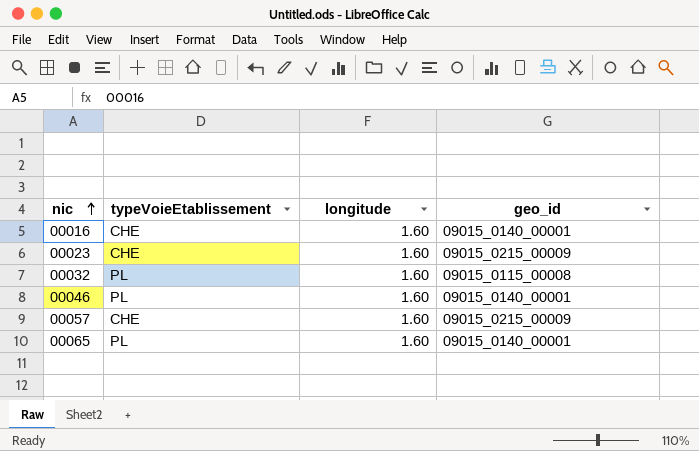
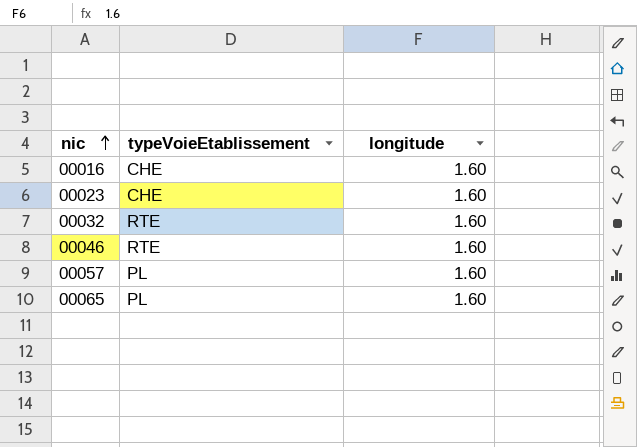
column geo_id | position: 4 -> none
00032 | typeVoieEtablissement: PL -> RTE
00046 | typeVoieEtablissement: PL -> RTE
00057 | typeVoieEtablissement: CHE -> PL

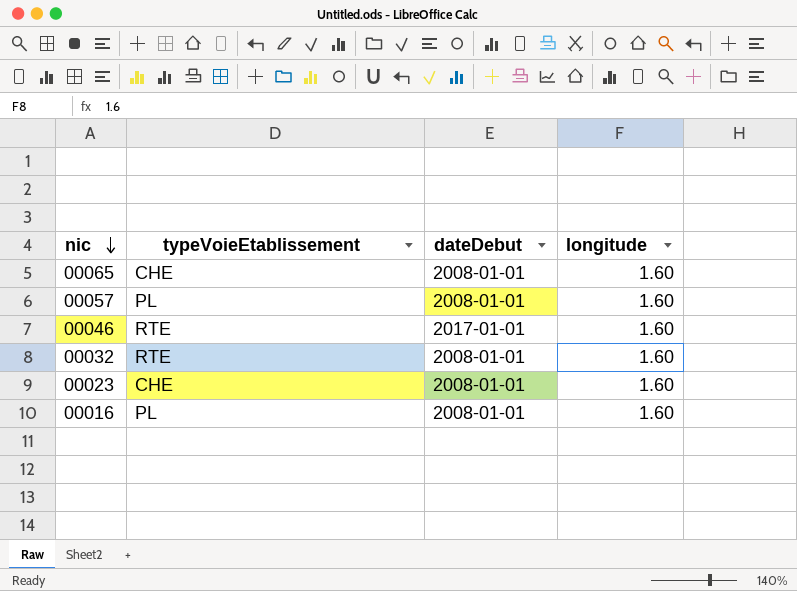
row order: nic ascending -> nic descending
column dateDebut | position: none -> 3
00065 | typeVoieEtablissement: PL -> CHE
00016 | typeVoieEtablissement: CHE -> PL

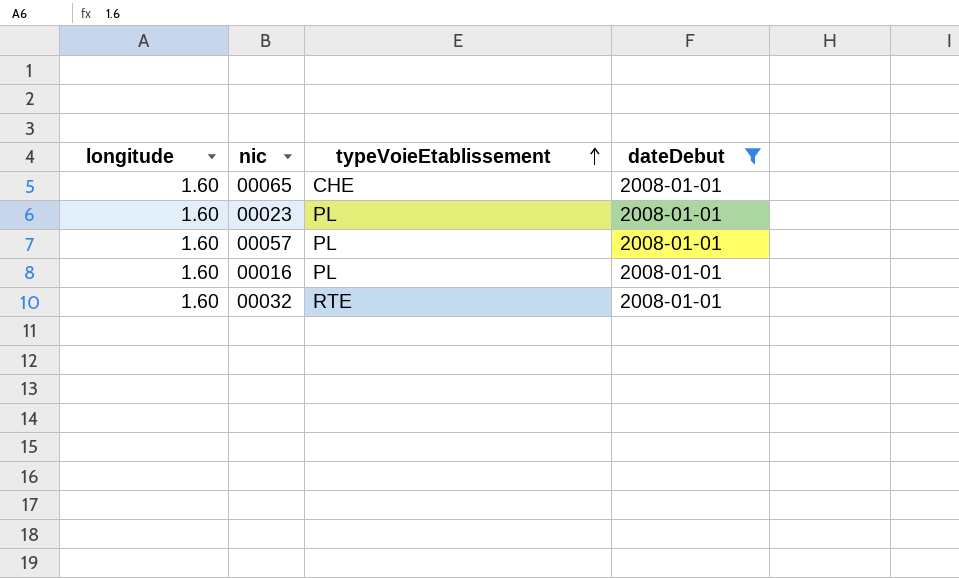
filter: none -> dateDebut = 2008-01-01
row order: nic descending -> typeVoieEtablissement ascending
column longitude | position: 4 -> 1
00023 | typeVoieEtablissement: CHE -> PL

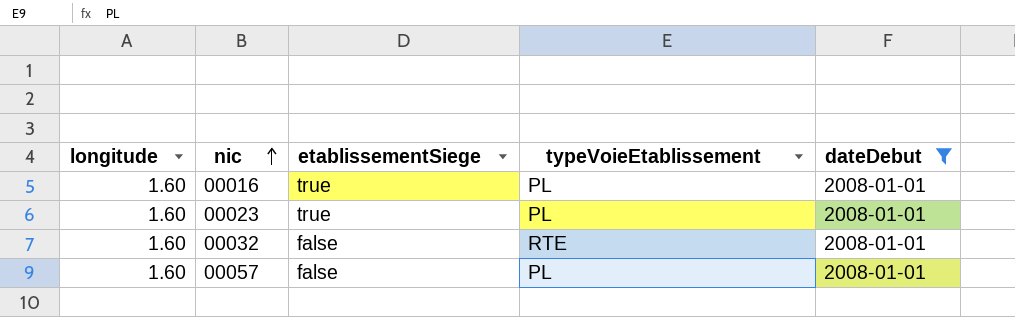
row order: typeVoieEtablissement ascending -> nic ascending
column etablissementSiege | position: none -> 3
row 00065: 1.60 | CHE | 2008-01-01 -> none

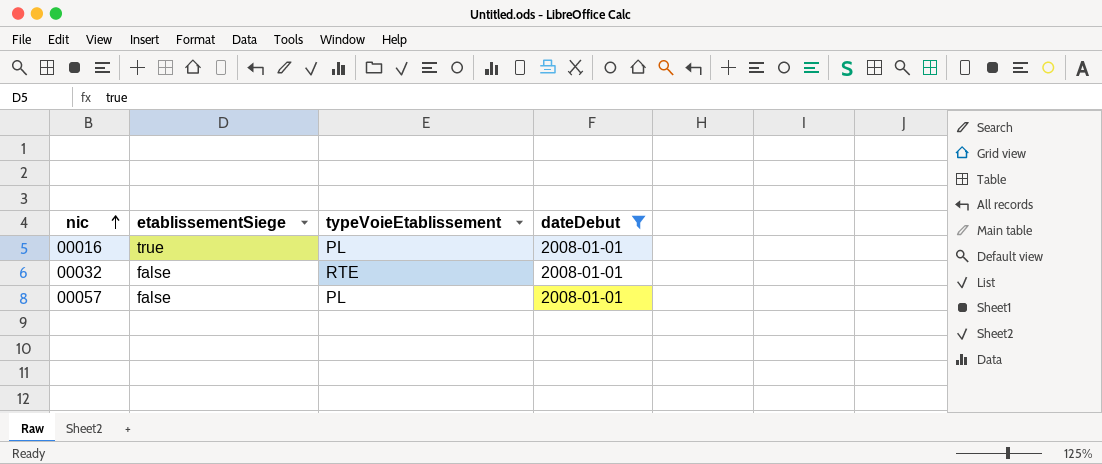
column longitude | position: 1 -> none
row 00023: 1.60 | true | PL | 2008-01-01 -> none

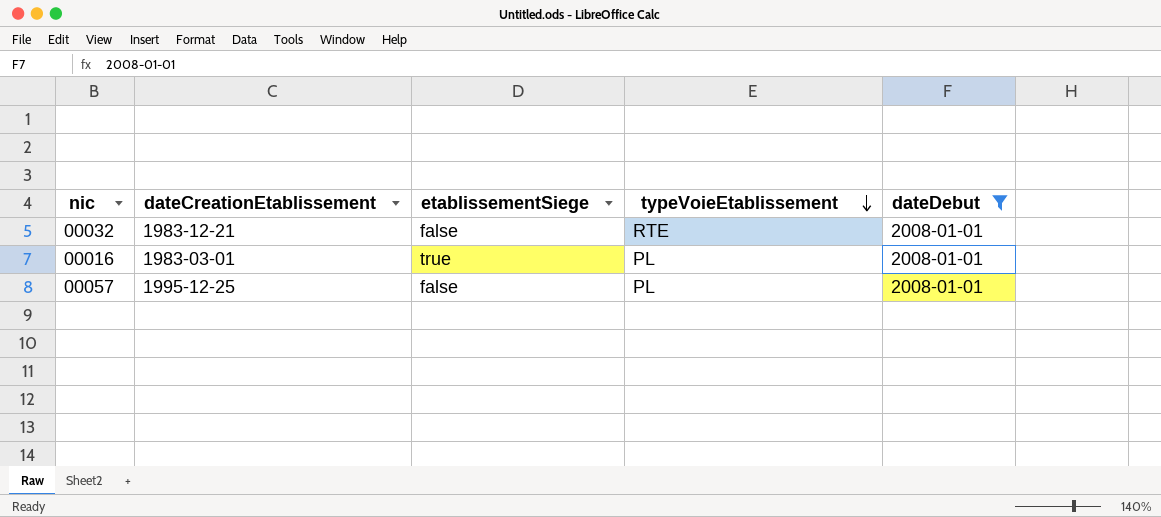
row order: nic ascending -> typeVoieEtablissement descending
column dateCreationEtablissement | position: none -> 2

